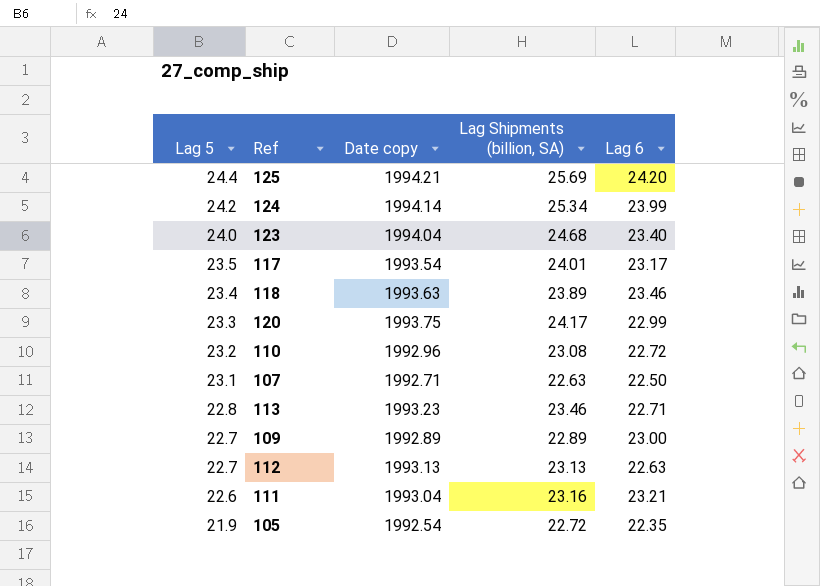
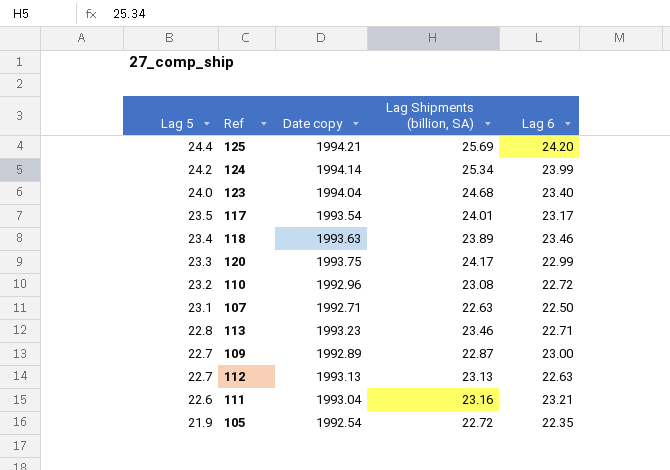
109 | Lag Shipments (billion, SA): 22.89 -> 22.87

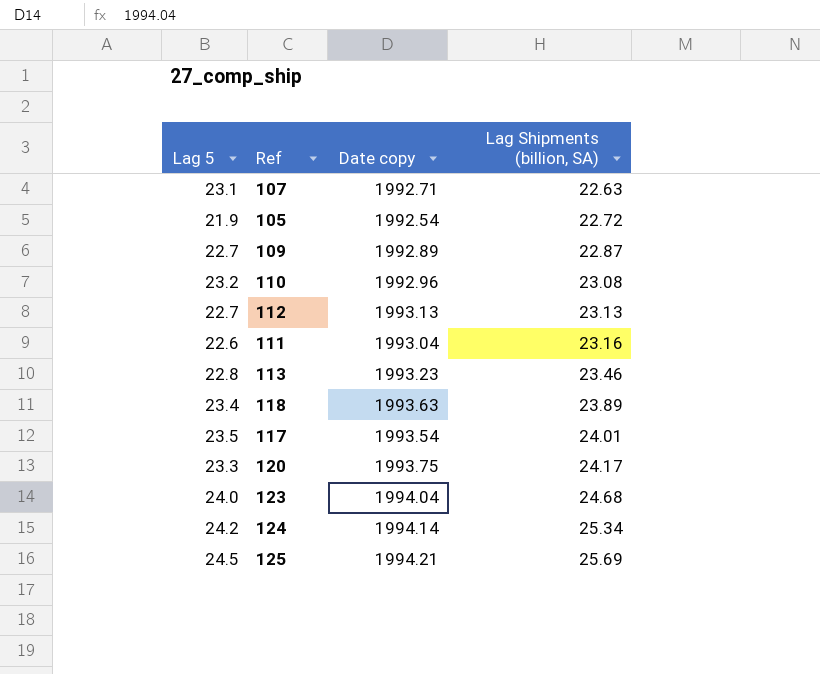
row order: Lag 5 descending -> Lag Shipments (billion, SA) ascending
column Lag 6 | position: 5 -> none
125 | Lag 5: 24.4 -> 24.5

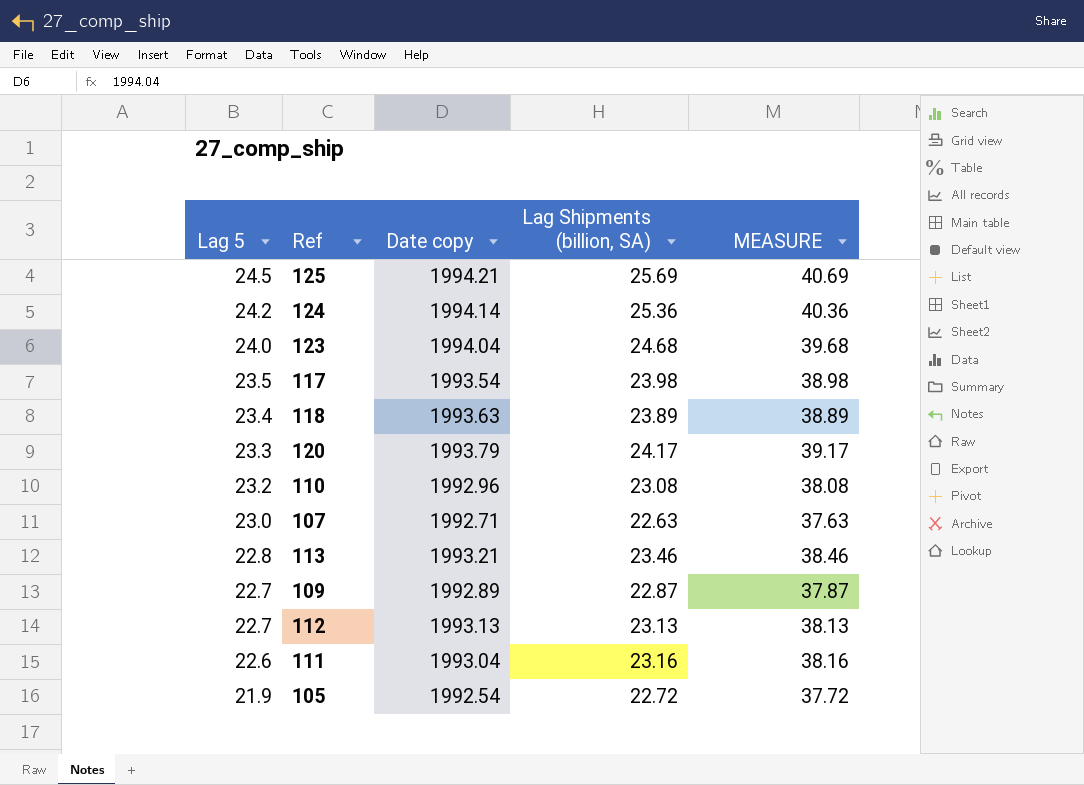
row order: Lag Shipments (billion, SA) ascending -> Lag 5 descending
column MEASURE | formula: none -> [Lag Shipments (billion, SA)] + 15
124 | Lag Shipments (billion, SA): 25.34 -> 25.36
117 | Lag Shipments (billion, SA): 24.01 -> 23.98
120 | Date copy: 1993.75 -> 1993.79
107 | Lag 5: 23.1 -> 23.0
113 | Date copy: 1993.23 -> 1993.21

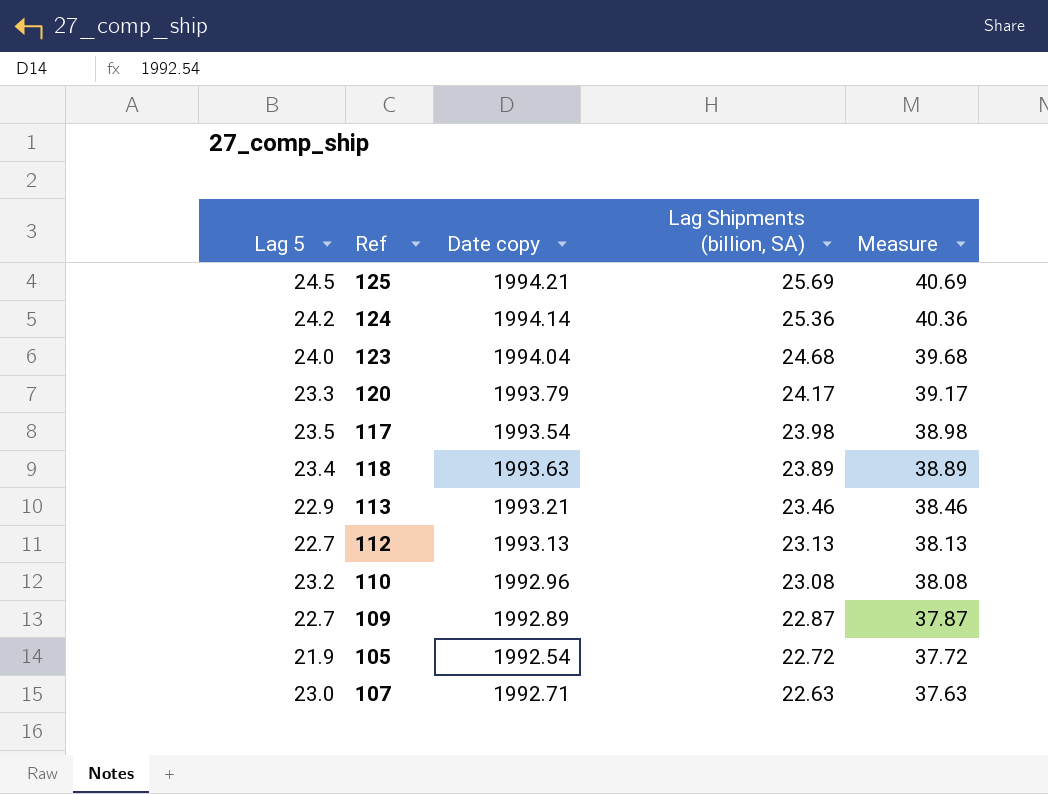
row order: Lag 5 descending -> Lag Shipments (billion, SA) descending
column name: MEASURE -> Measure
row 111: 22.6 | 1993.04 | 23.16 | 38.16 -> none
113 | Lag 5: 22.8 -> 22.9

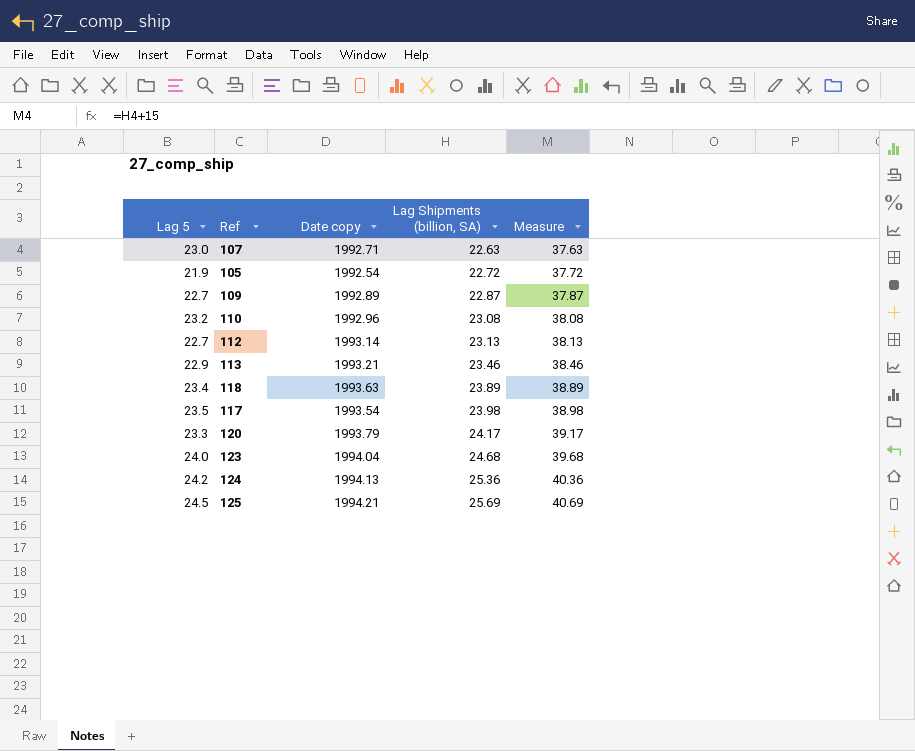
row order: Lag Shipments (billion, SA) descending -> Lag Shipments (billion, SA) ascending
112 | Date copy: 1993.13 -> 1993.14
124 | Date copy: 1994.14 -> 1994.13

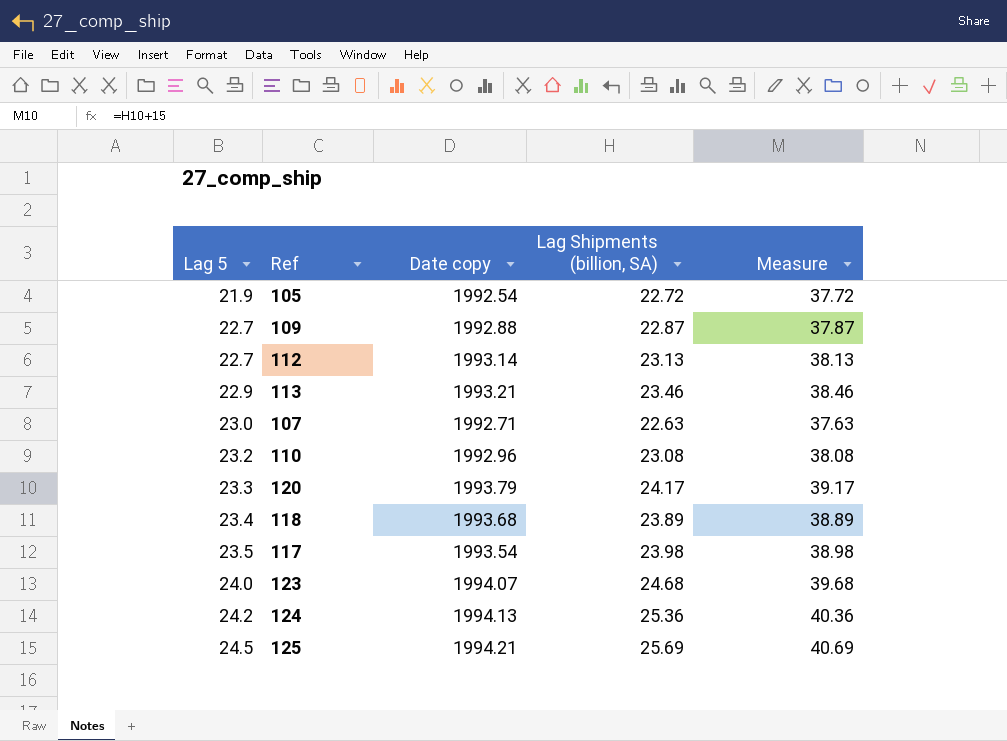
row order: Lag Shipments (billion, SA) ascending -> Lag 5 ascending
109 | Date copy: 1992.89 -> 1992.88
118 | Date copy: 1993.63 -> 1993.68
123 | Date copy: 1994.04 -> 1994.07

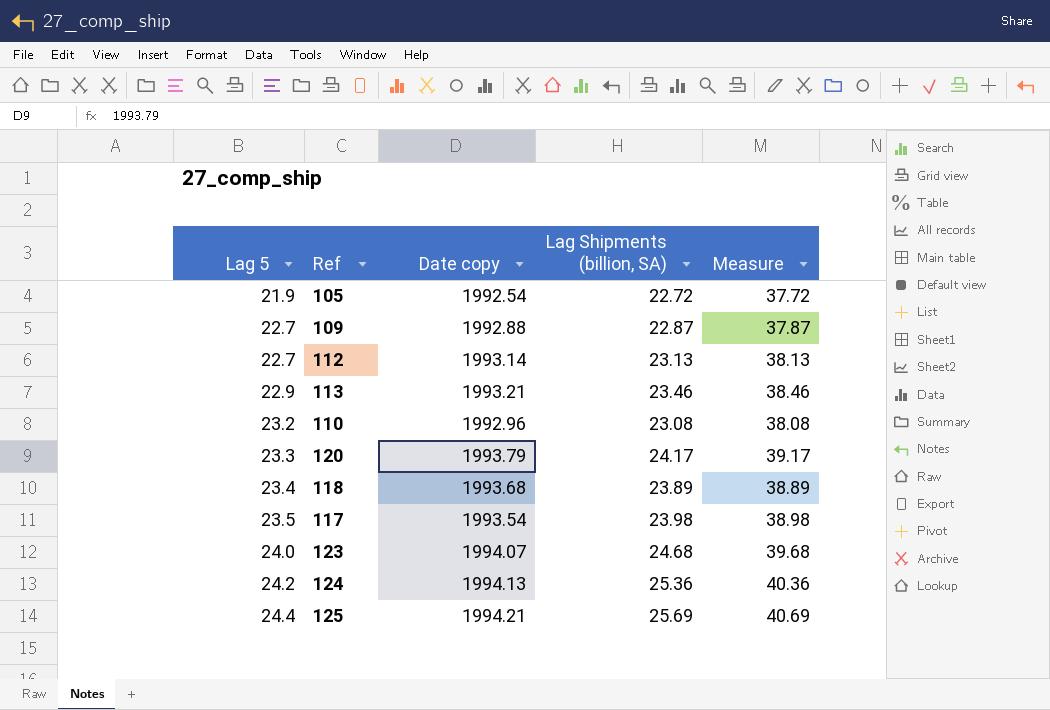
row 107: 23.0 | 1992.71 | 22.63 | 37.63 -> none
125 | Lag 5: 24.5 -> 24.4

